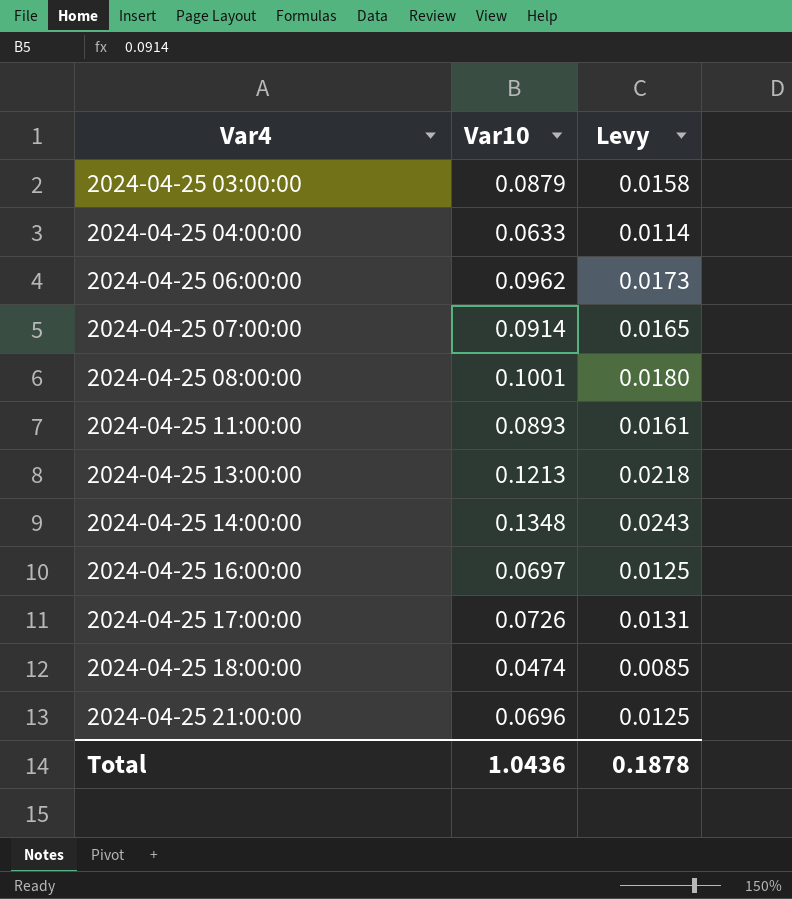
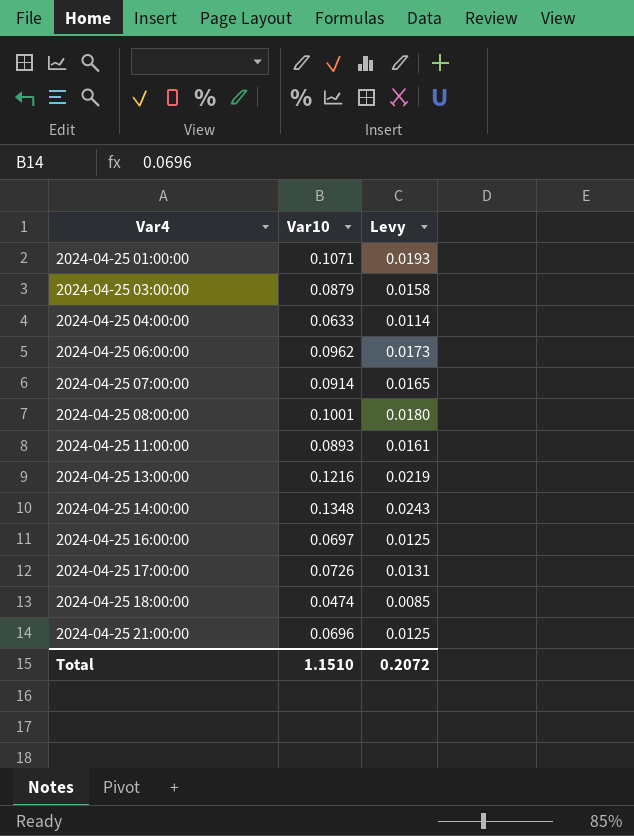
row 2024-04-25 01:00:00: none -> 0.1071 | 0.0193
2024-04-25 13:00:00 | Var10: 0.1213 -> 0.1216
2024-04-25 13:00:00 | Levy: 0.0218 -> 0.0219
Total | Var10: 1.0436 -> 1.1510
Total | Levy: 0.1878 -> 0.2072

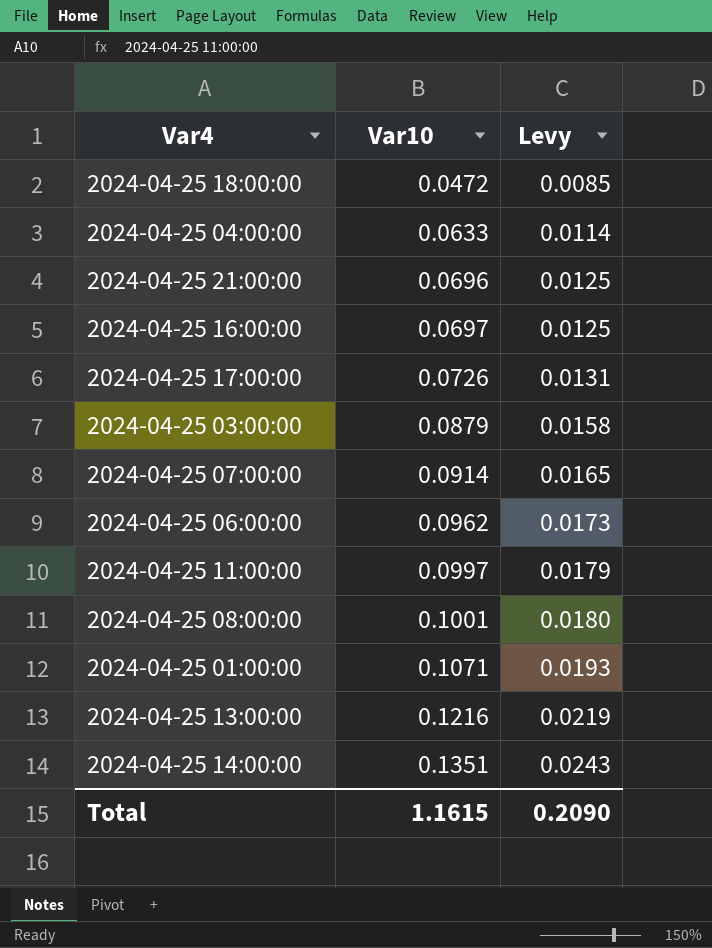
row order: Var4 ascending -> Var10 ascending
2024-04-25 18:00:00 | Var10: 0.0474 -> 0.0472
2024-04-25 11:00:00 | Var10: 0.0893 -> 0.0997
2024-04-25 11:00:00 | Levy: 0.0161 -> 0.0179
2024-04-25 14:00:00 | Var10: 0.1348 -> 0.1351
Total | Var10: 1.1510 -> 1.1615
Total | Levy: 0.2072 -> 0.2090

